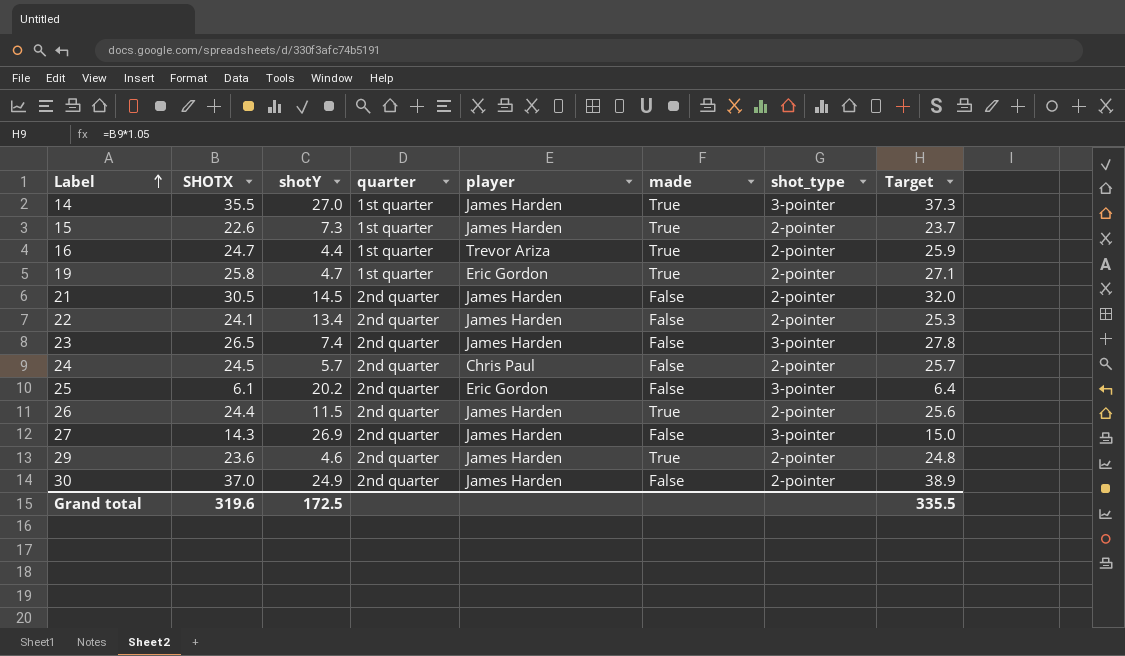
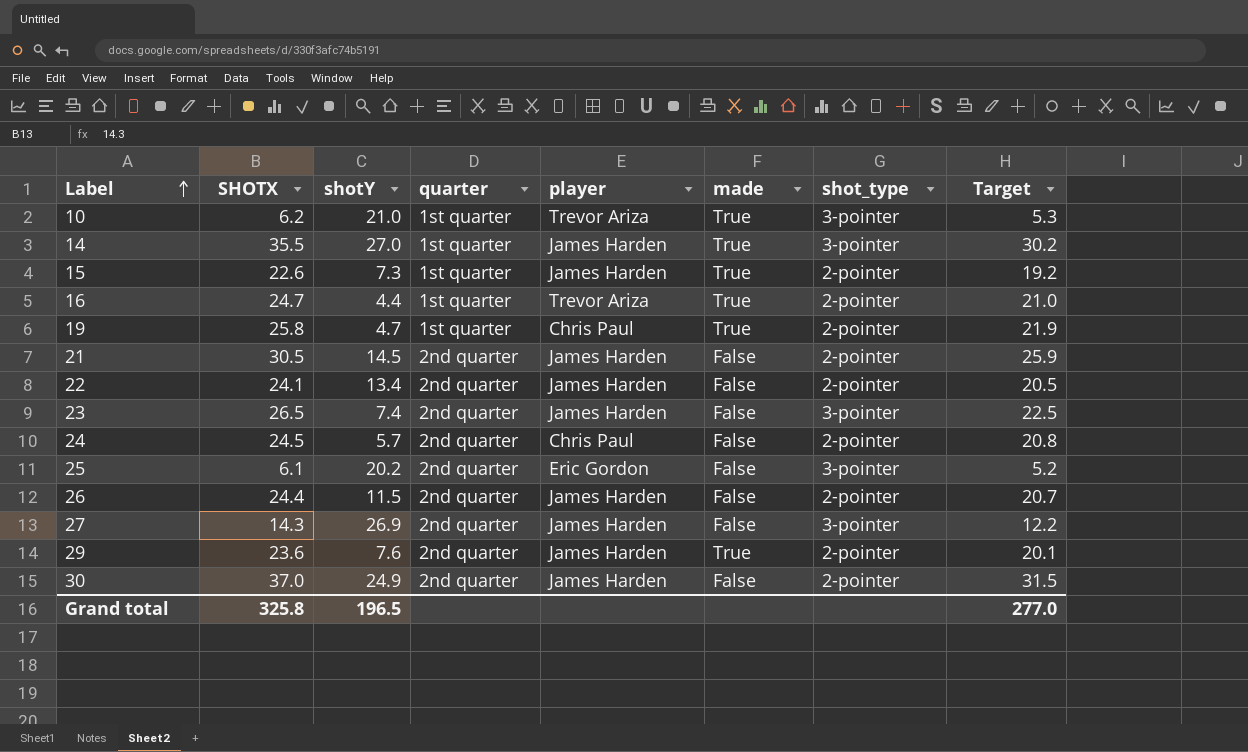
column Target | formula: [SHOTX] * 1.05 -> [SHOTX] * 0.85
row 10: none -> 6.2 | 21.0 | 1st quarter | Trevor Ariza | True | 3-pointer | 5.3
19 | player: Eric Gordon -> Chris Paul
26 | made: True -> False
29 | shotY: 4.6 -> 7.6
Grand total | SHOTX: 319.6 -> 325.8
Grand total | shotY: 172.5 -> 196.5
Grand total | Target: 335.5 -> 277.0

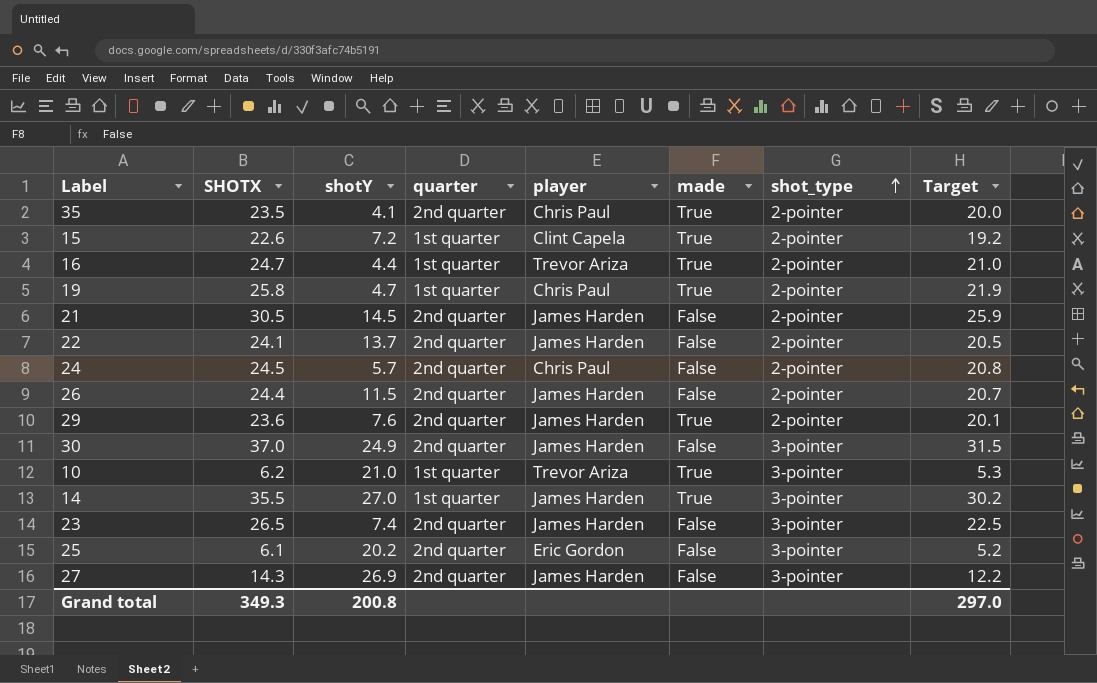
row order: Label ascending -> shot_type ascending
row 35: none -> 23.5 | 4.1 | 2nd quarter | Chris Paul | True | 2-pointer | 20.0
15 | shotY: 7.3 -> 7.2
15 | player: James Harden -> Clint Capela
22 | shotY: 13.4 -> 13.7
30 | shot_type: 2-pointer -> 3-pointer
Grand total | SHOTX: 325.8 -> 349.3
Grand total | shotY: 196.5 -> 200.8
Grand total | Target: 277.0 -> 297.0

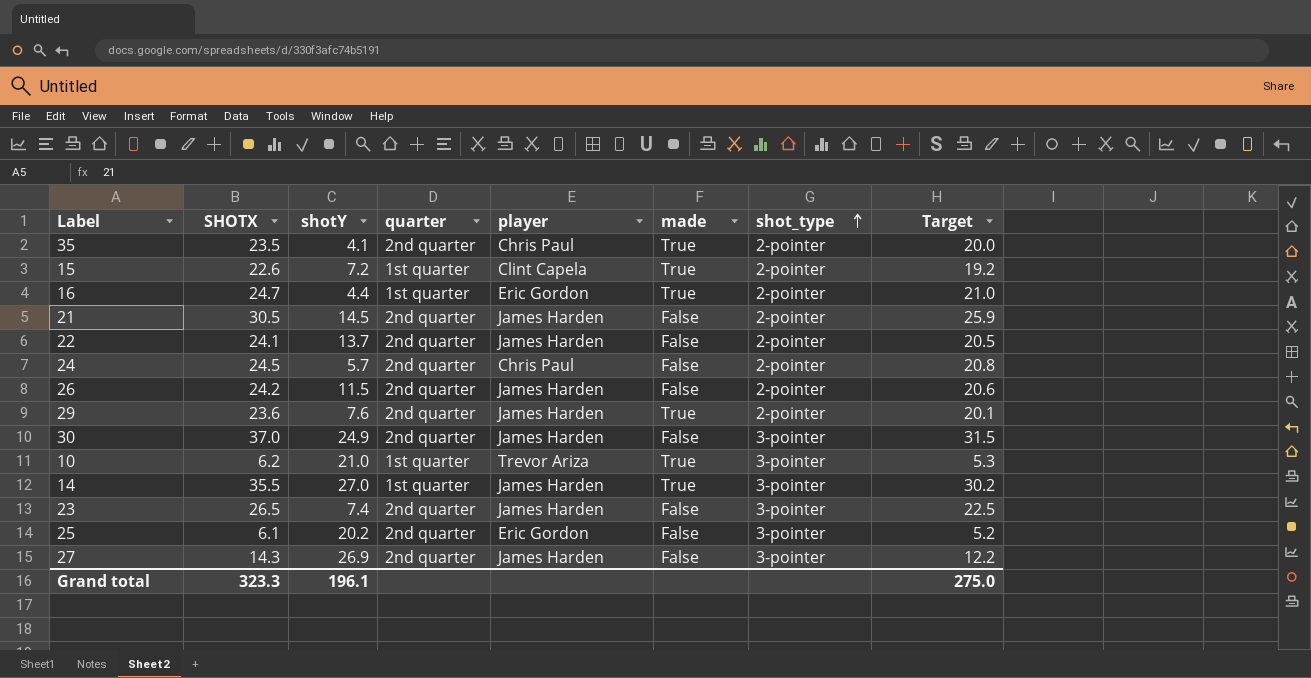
row 19: 25.8 | 4.7 | 1st quarter | Chris Paul | True | 2-pointer | 21.9 -> none
16 | player: Trevor Ariza -> Eric Gordon
26 | SHOTX: 24.4 -> 24.2
26 | Target: 20.7 -> 20.6
Grand total | SHOTX: 349.3 -> 323.3
Grand total | shotY: 200.8 -> 196.1
Grand total | Target: 297.0 -> 275.0

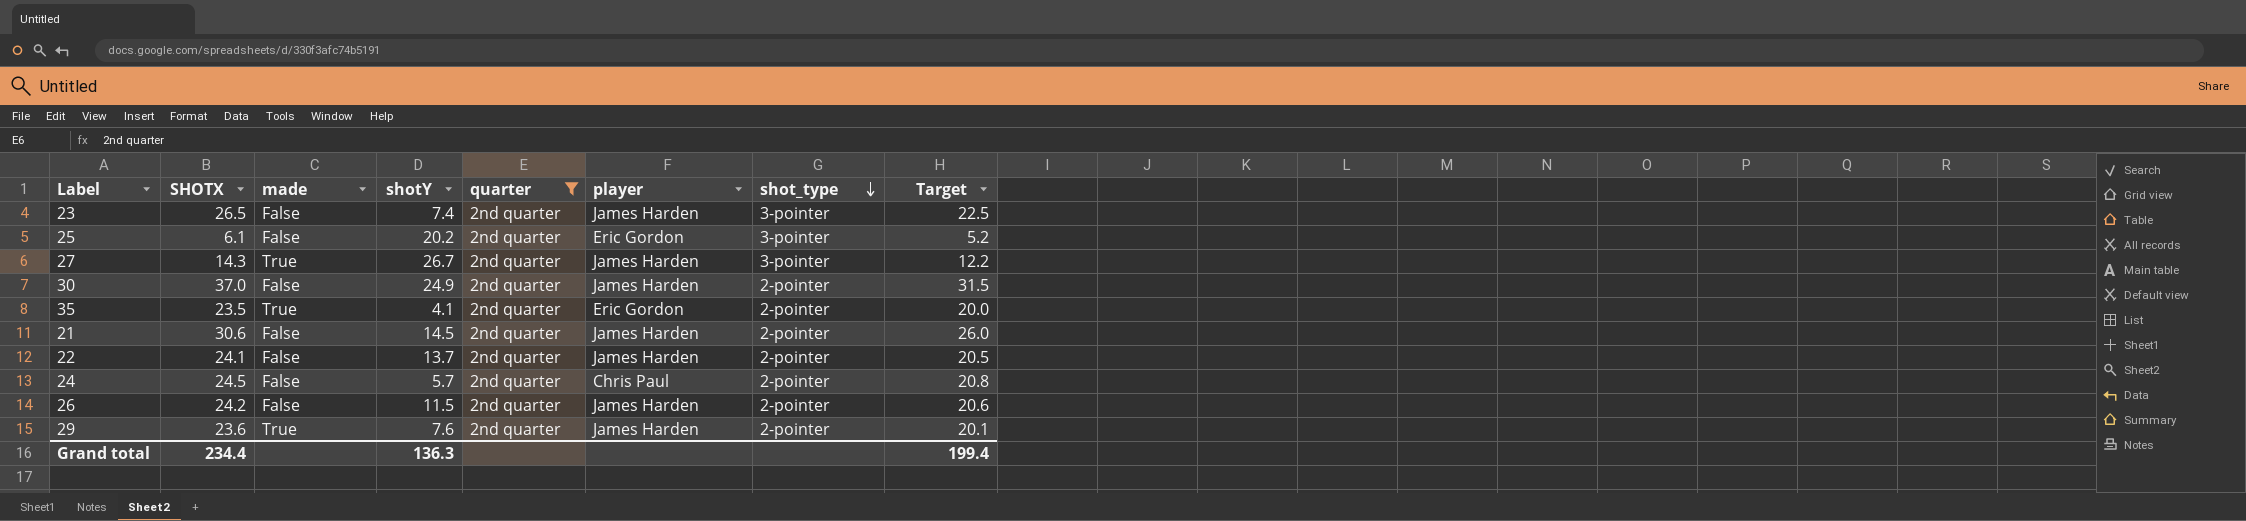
filter: none -> quarter = 2nd quarter
row order: shot_type ascending -> shot_type descending
column made | position: 6 -> 3
27 | made: False -> True
27 | shotY: 26.9 -> 26.7
30 | shot_type: 3-pointer -> 2-pointer
35 | player: Chris Paul -> Eric Gordon
21 | SHOTX: 30.5 -> 30.6
21 | Target: 25.9 -> 26.0
Grand total | SHOTX: 323.3 -> 234.4
Grand total | shotY: 196.1 -> 136.3
Grand total | Target: 275.0 -> 199.4

